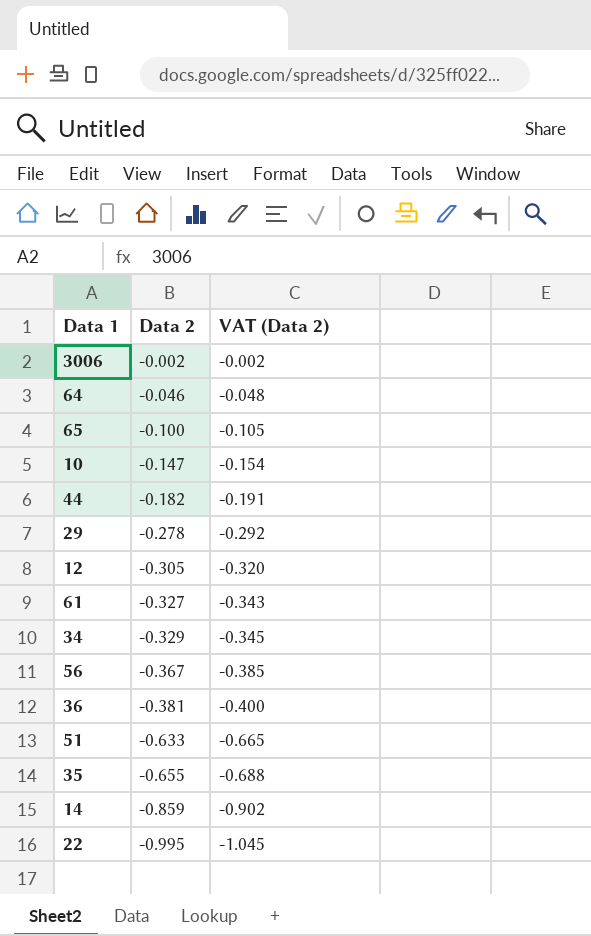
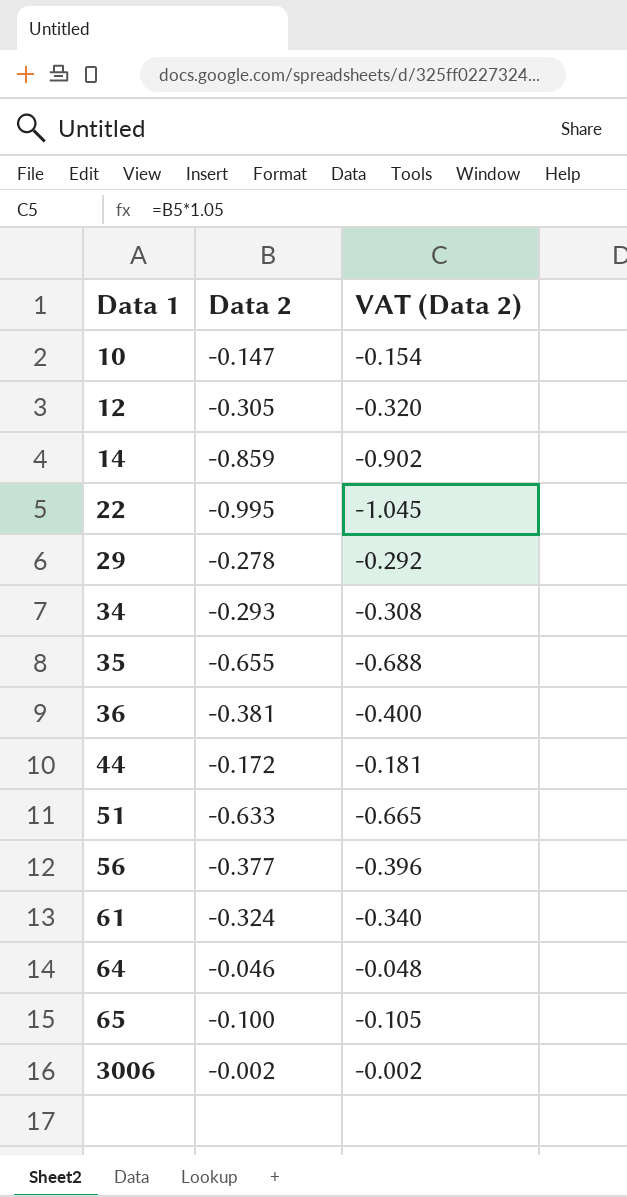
row order: Data 2 descending -> Data 1 ascending
34 | Data 2: -0.329 -> -0.293
34 | VAT (Data 2): -0.345 -> -0.308
44 | Data 2: -0.182 -> -0.172
44 | VAT (Data 2): -0.191 -> -0.181
56 | Data 2: -0.367 -> -0.377
56 | VAT (Data 2): -0.385 -> -0.396
61 | Data 2: -0.327 -> -0.324
61 | VAT (Data 2): -0.343 -> -0.340

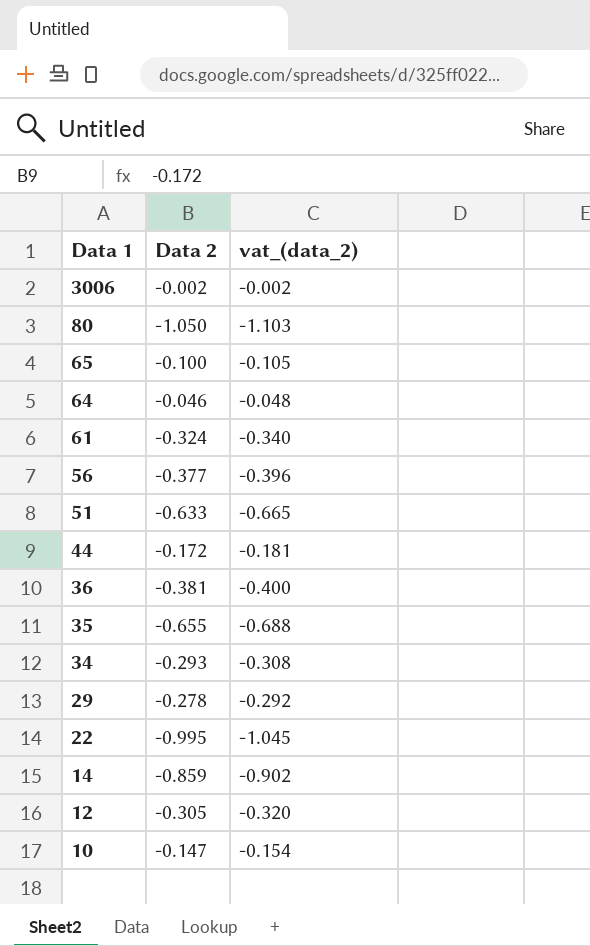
row order: Data 1 ascending -> Data 1 descending
column name: VAT (Data 2) -> vat_(data_2)
row 80: none -> -1.050 | -1.103

